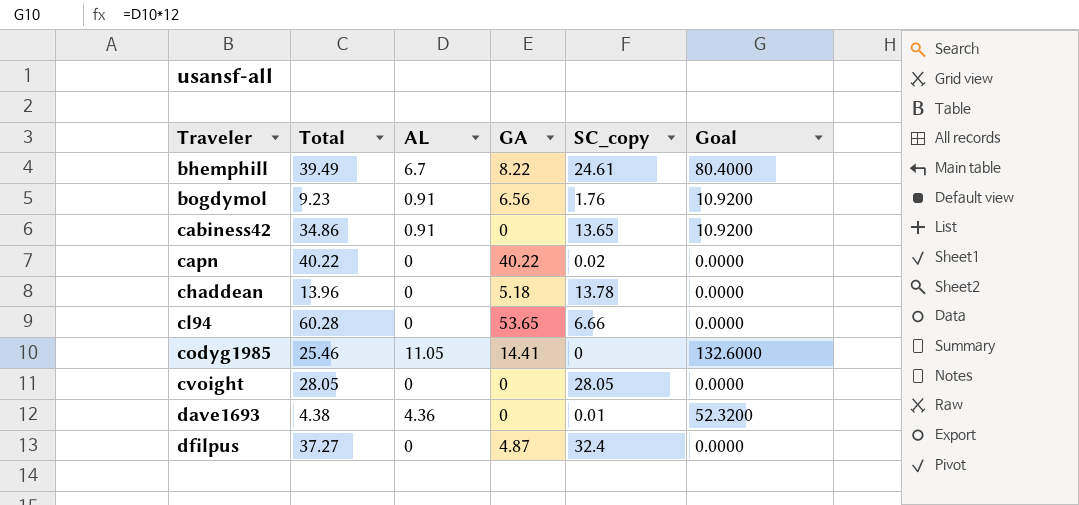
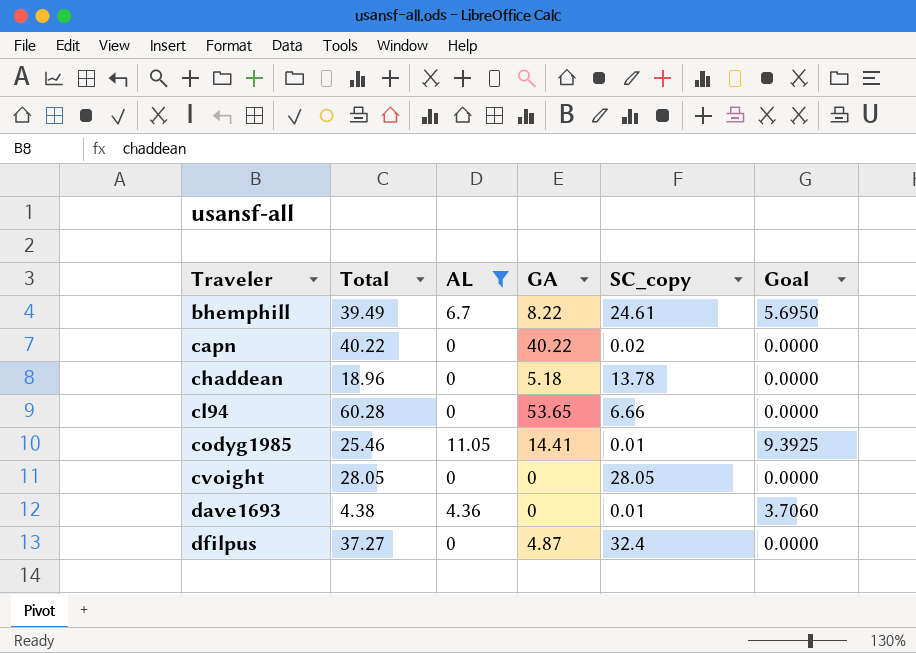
filter: none -> AL != 0.91
column Goal | formula: [AL] * 12 -> [AL] * 0.85
chaddean | Total: 13.96 -> 18.96
codyg1985 | SC_copy: 0 -> 0.01

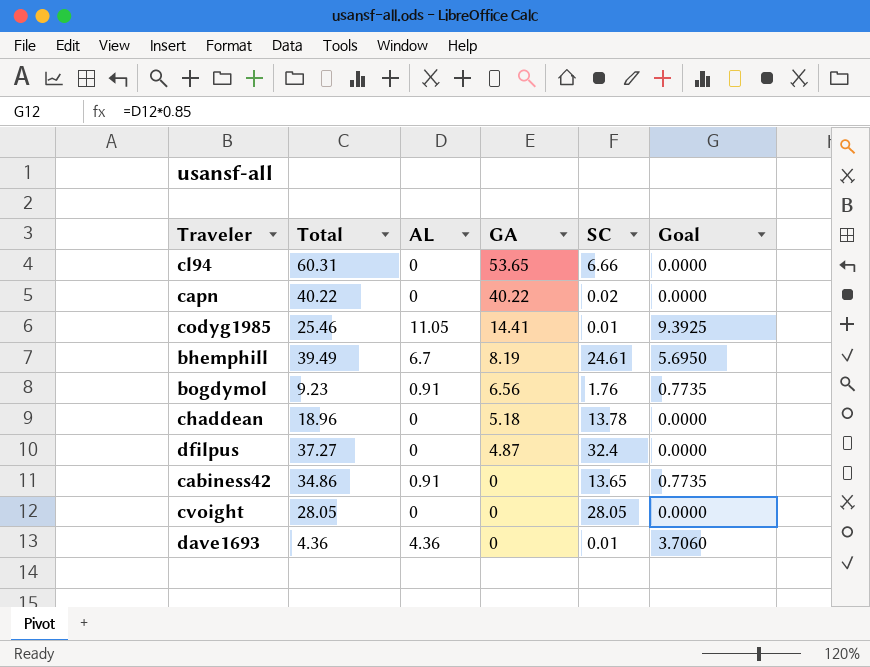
filter: AL != 0.91 -> none
row order: Traveler ascending -> GA descending
column name: SC_copy -> SC
cl94 | Total: 60.28 -> 60.31
bhemphill | GA: 8.22 -> 8.19
dave1693 | Total: 4.38 -> 4.36

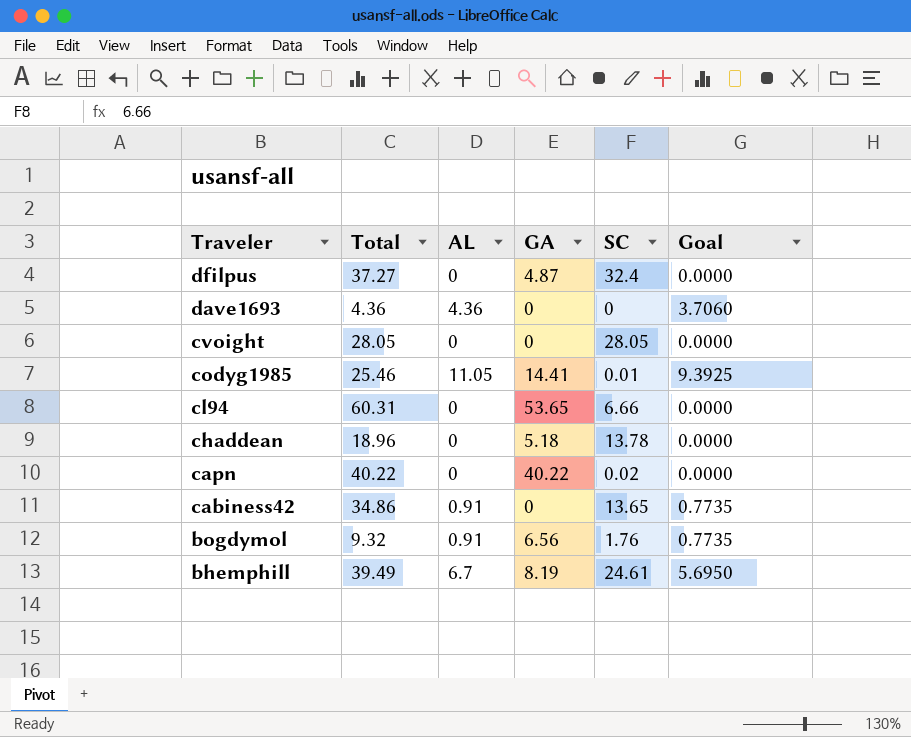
row order: GA descending -> Traveler descending
dave1693 | SC: 0.01 -> 0
bogdymol | Total: 9.23 -> 9.32

